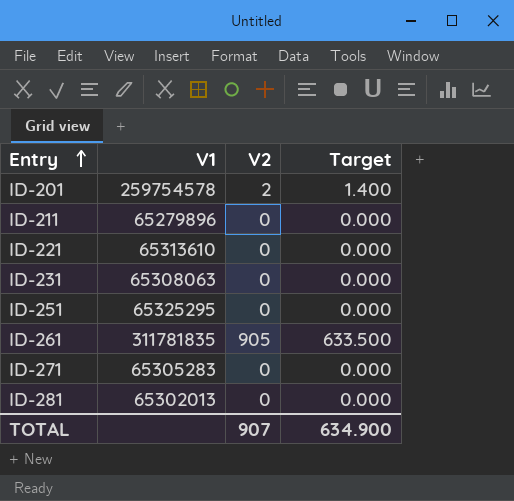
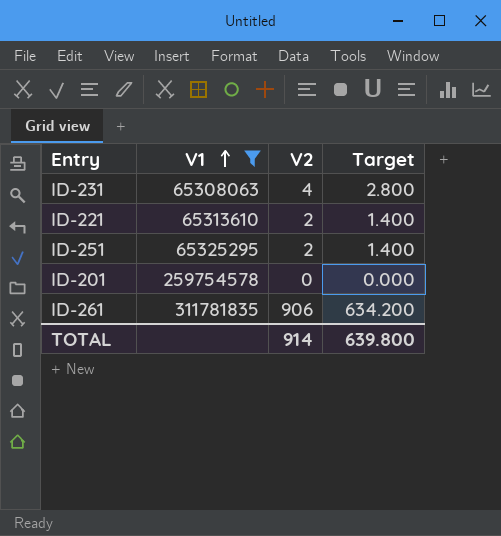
filter: none -> V1 >= 65308063
row order: Entry ascending -> V1 ascending
ID-231 | V2: 0 -> 4
ID-231 | Target: 0.000 -> 2.800
ID-221 | V2: 0 -> 2
ID-221 | Target: 0.000 -> 1.400
ID-251 | V2: 0 -> 2
ID-251 | Target: 0.000 -> 1.400
ID-201 | V2: 2 -> 0
ID-201 | Target: 1.400 -> 0.000
ID-261 | V2: 905 -> 906
ID-261 | Target: 633.500 -> 634.200
TOTAL | V2: 907 -> 914
TOTAL | Target: 634.900 -> 639.800

